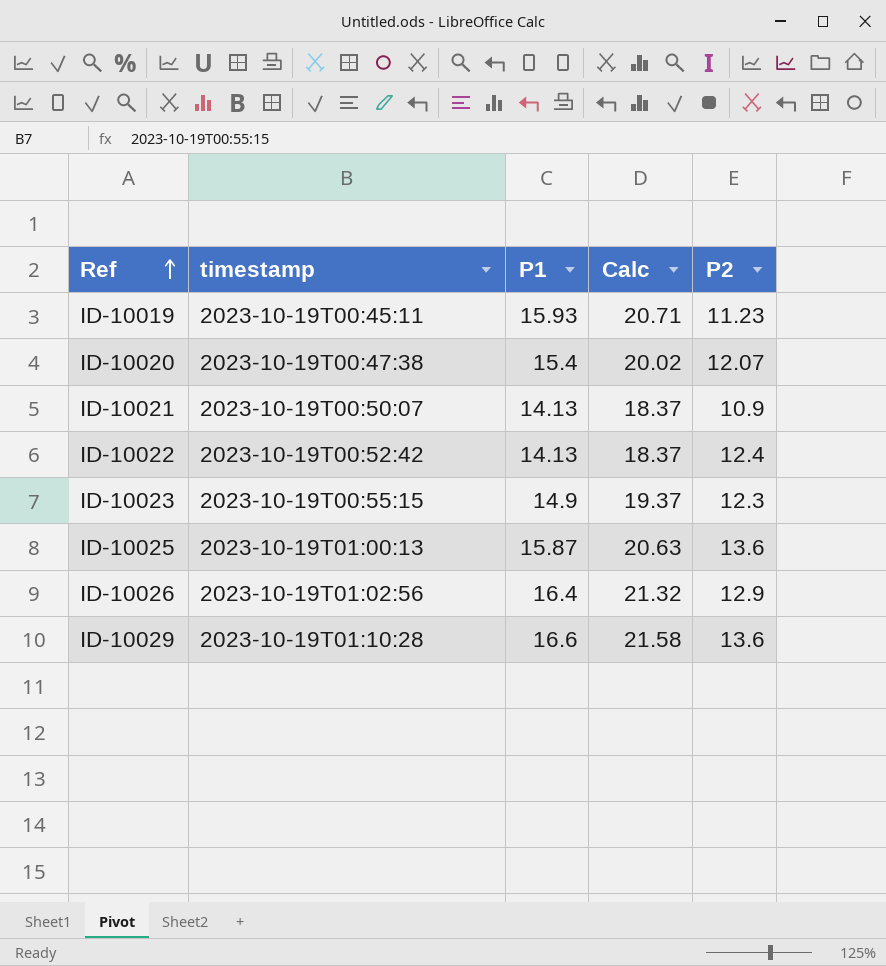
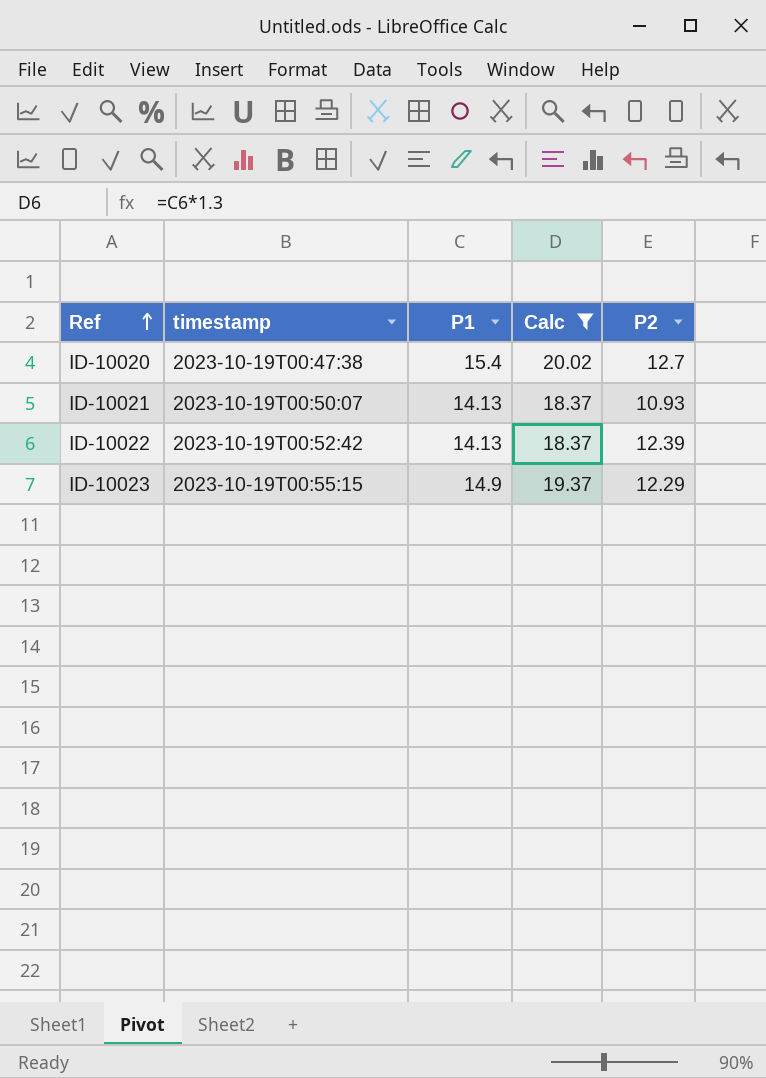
filter: none -> Calc <= 20.02
ID-10020 | P2: 12.07 -> 12.7
ID-10021 | P2: 10.9 -> 10.93
ID-10022 | P2: 12.4 -> 12.39
ID-10023 | P2: 12.3 -> 12.29

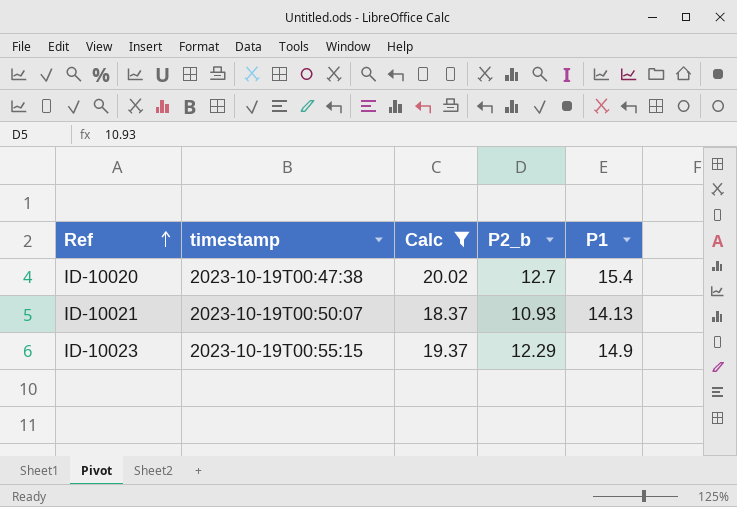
column name: P2 -> P2_b
column P1 | position: 3 -> 5
row ID-10022: 2023-10-19T00:52:42 | 14.13 | 18.37 | 12.39 -> none

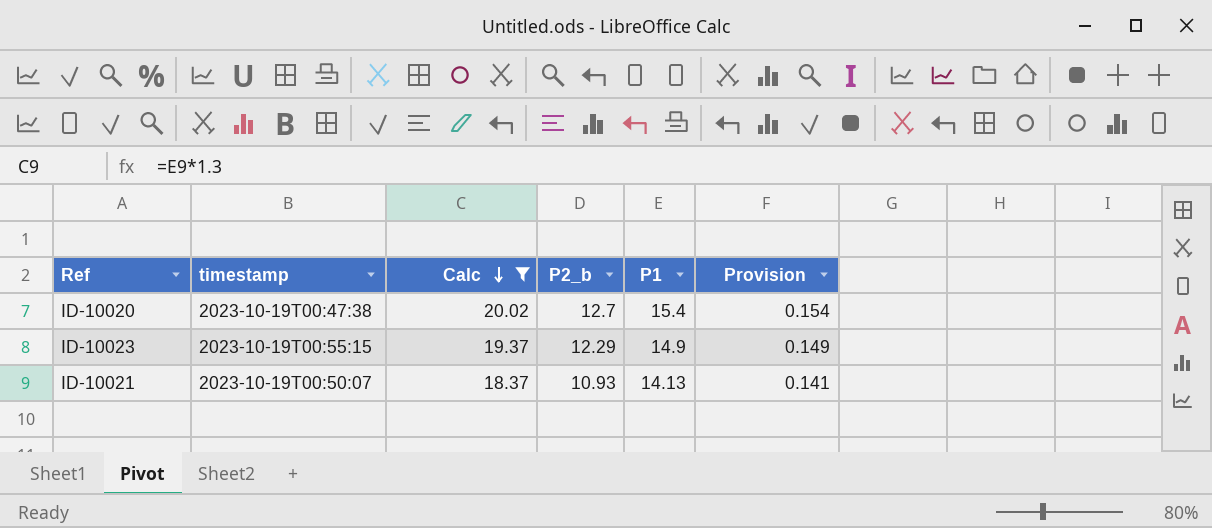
row order: Ref ascending -> Calc descending
column Provision | formula: none -> [P1] * 0.01

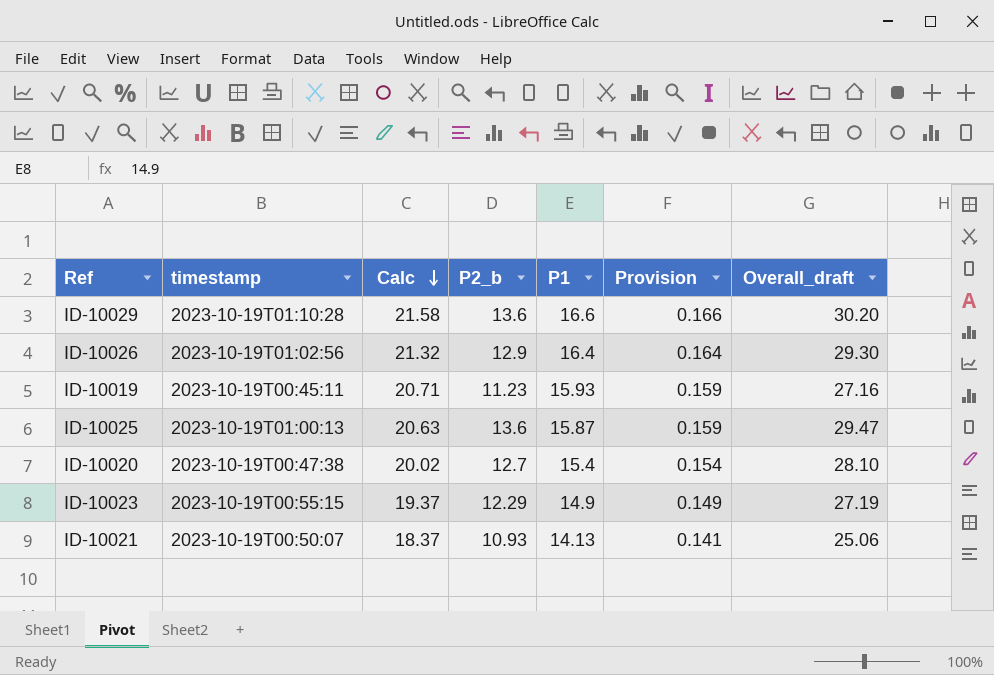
filter: Calc <= 20.02 -> none
column Overall_draft | formula: none -> [P2_b] + [P1]

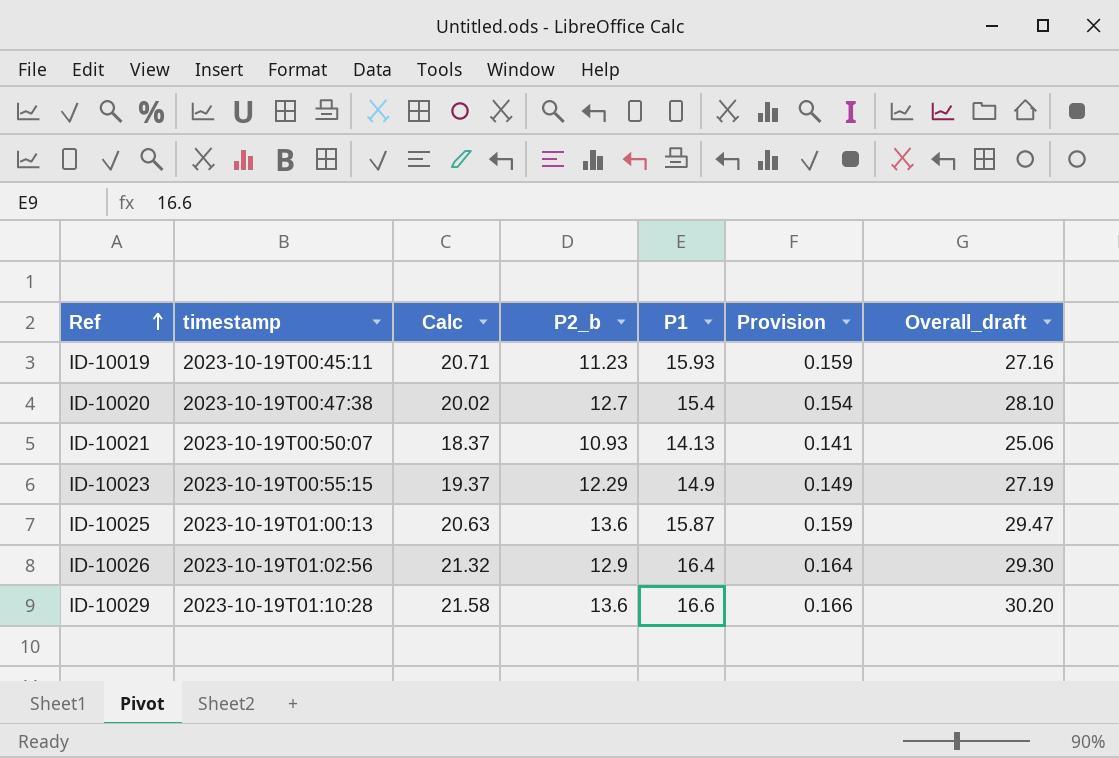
row order: Calc descending -> Ref ascending

